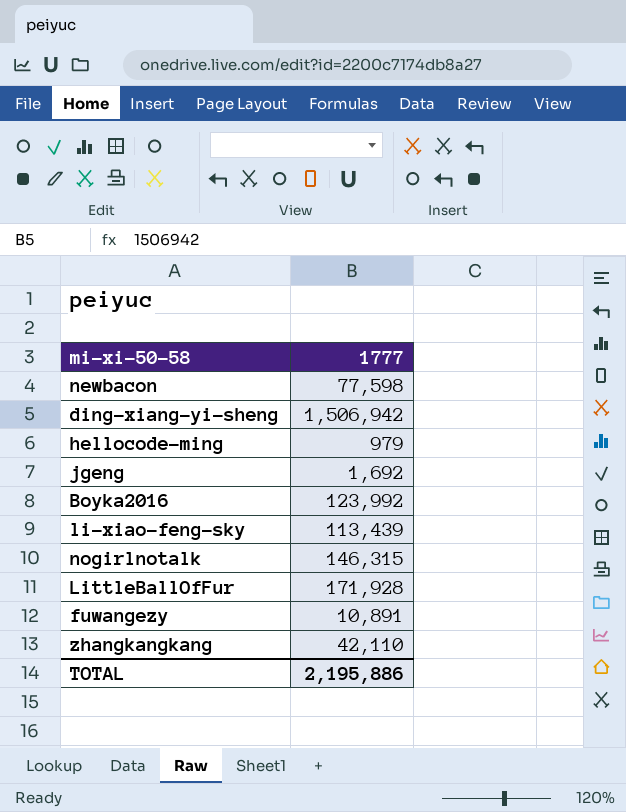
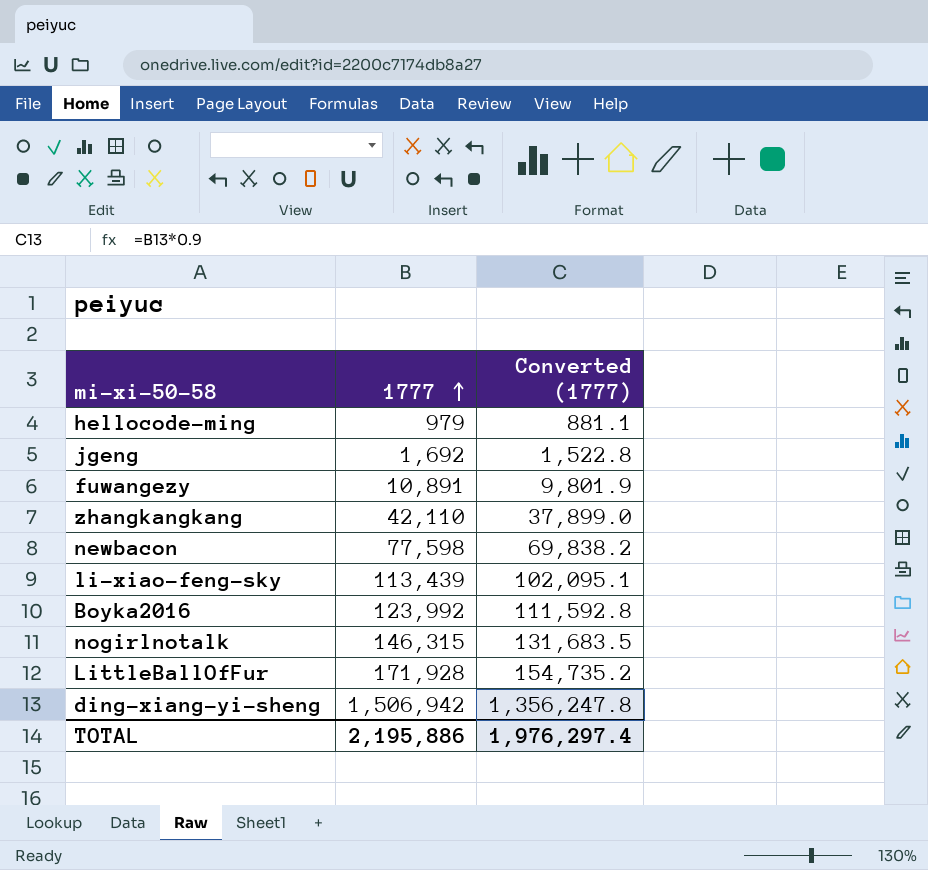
row order: none -> 1777 ascending
column Converted (1777) | formula: none -> [1777] * 0.9

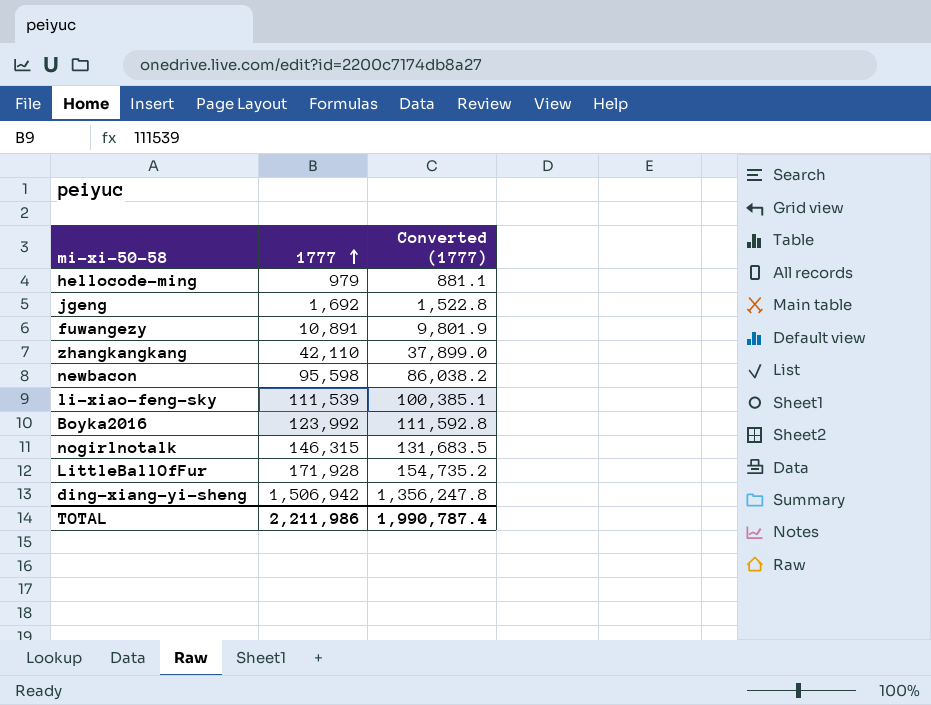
newbacon | 1777: 77,598 -> 95,598
newbacon | Converted (1777): 69,838.2 -> 86,038.2
li-xiao-feng-sky | 1777: 113,439 -> 111,539
li-xiao-feng-sky | Converted (1777): 102,095.1 -> 100,385.1
TOTAL | 1777: 2,195,886 -> 2,211,986
TOTAL | Converted (1777): 1,976,297.4 -> 1,990,787.4

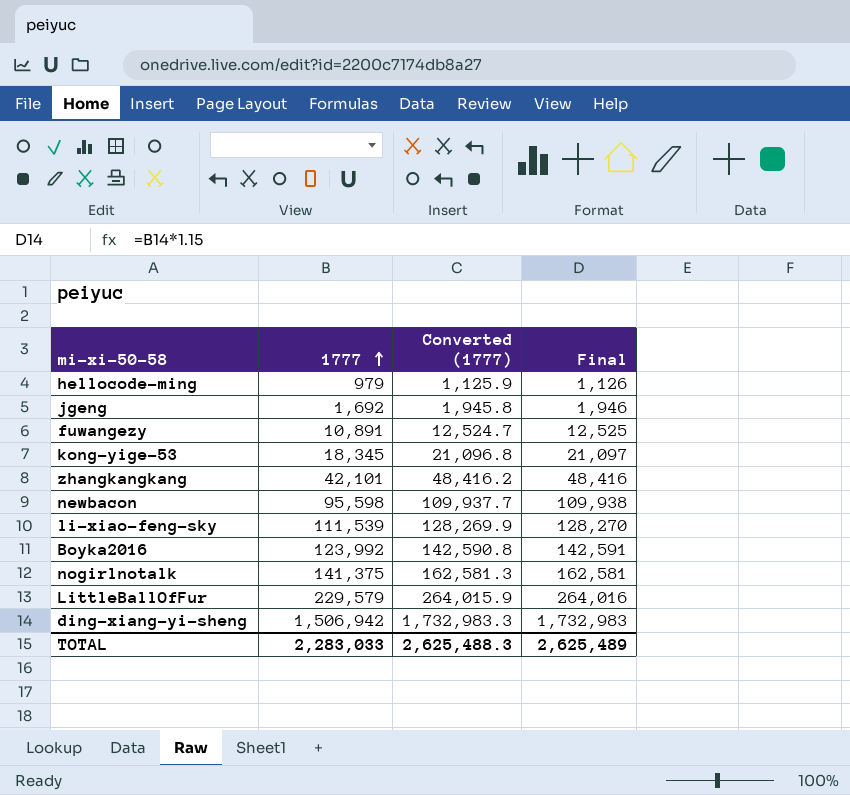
column Converted (1777) | formula: [1777] * 0.9 -> [1777] * 1.15
column Final | formula: none -> [1777] * 1.15
row kong-yige-53: none -> 18,345 | 21,096.8 | 21,097
zhangkangkang | 1777: 42,110 -> 42,101
nogirlnotalk | 1777: 146,315 -> 141,375
LittleBallOfFur | 1777: 171,928 -> 229,579
TOTAL | 1777: 2,211,986 -> 2,283,033
TOTAL | Converted (1777): 1,990,787.4 -> 2,625,488.3

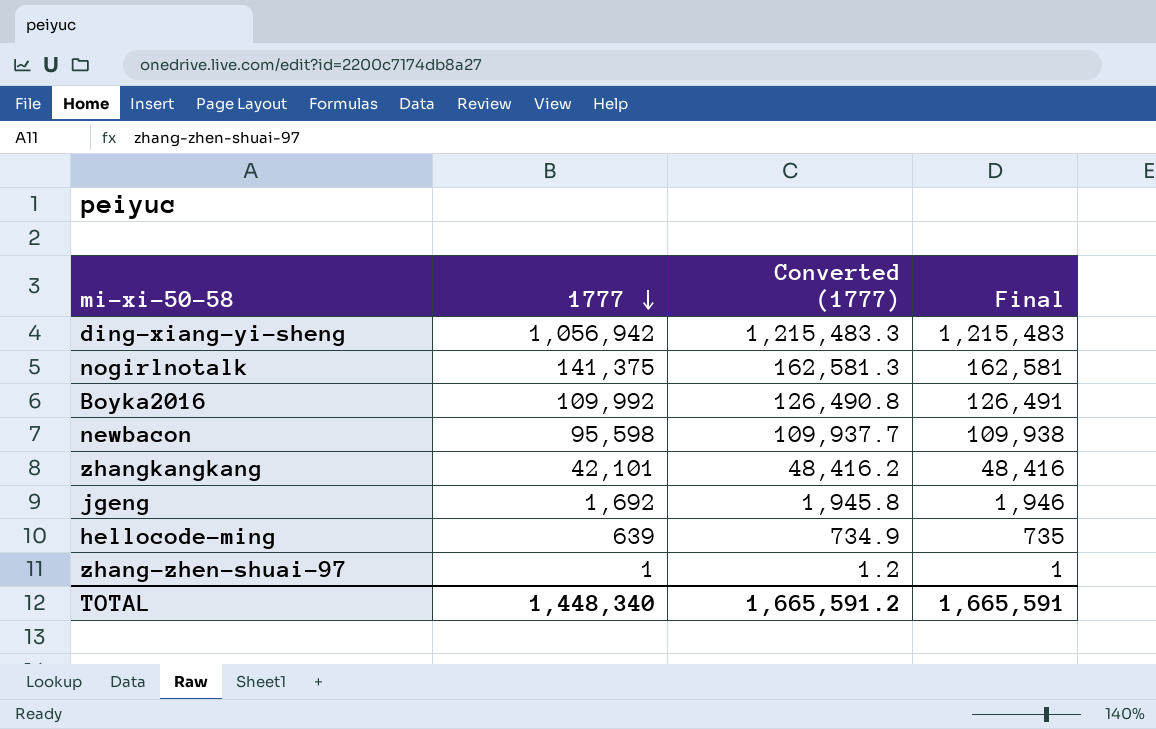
row order: 1777 ascending -> 1777 descending
row fuwangezy: 10,891 | 12,524.7 | 12,525 -> none
row kong-yige-53: 18,345 | 21,096.8 | 21,097 -> none
row li-xiao-feng-sky: 111,539 | 128,269.9 | 128,270 -> none
row LittleBallOfFur: 229,579 | 264,015.9 | 264,016 -> none
ding-xiang-yi-sheng | 1777: 1,506,942 -> 1,056,942
ding-xiang-yi-sheng | Converted (1777): 1,732,983.3 -> 1,215,483.3
ding-xiang-yi-sheng | Final: 1,732,983 -> 1,215,483
Boyka2016 | 1777: 123,992 -> 109,992
Boyka2016 | Converted (1777): 142,590.8 -> 126,490.8
Boyka2016 | Final: 142,591 -> 126,491
hellocode-ming | 1777: 979 -> 639
hellocode-ming | Converted (1777): 1,125.9 -> 734.9
hellocode-ming | Final: 1,126 -> 735
row zhang-zhen-shuai-97: none -> 1 | 1.2 | 1
TOTAL | 1777: 2,283,033 -> 1,448,340
TOTAL | Converted (1777): 2,625,488.3 -> 1,665,591.2
TOTAL | Final: 2,625,489 -> 1,665,591

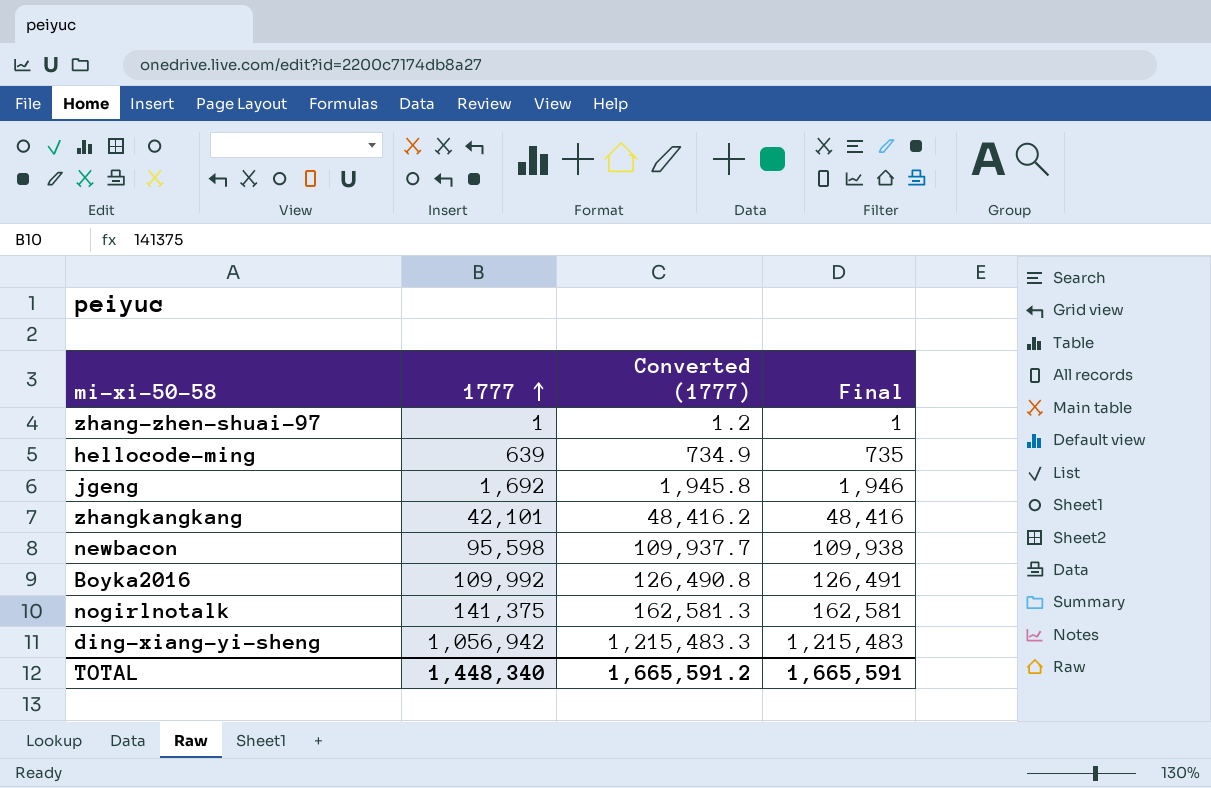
row order: 1777 descending -> 1777 ascending

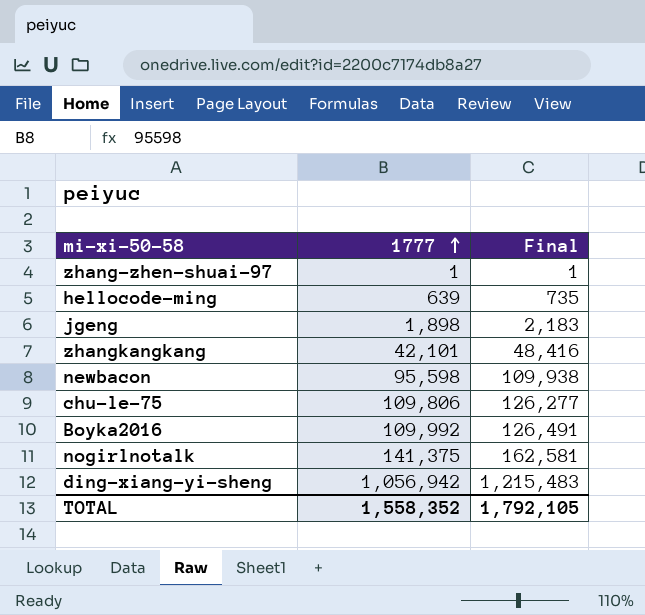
column Converted (1777) | formula: [1777] * 1.15 -> none
jgeng | 1777: 1,692 -> 1,898
jgeng | Final: 1,946 -> 2,183
row chu-le-75: none -> 109,806 | 126,277
TOTAL | 1777: 1,448,340 -> 1,558,352
TOTAL | Final: 1,665,591 -> 1,792,105

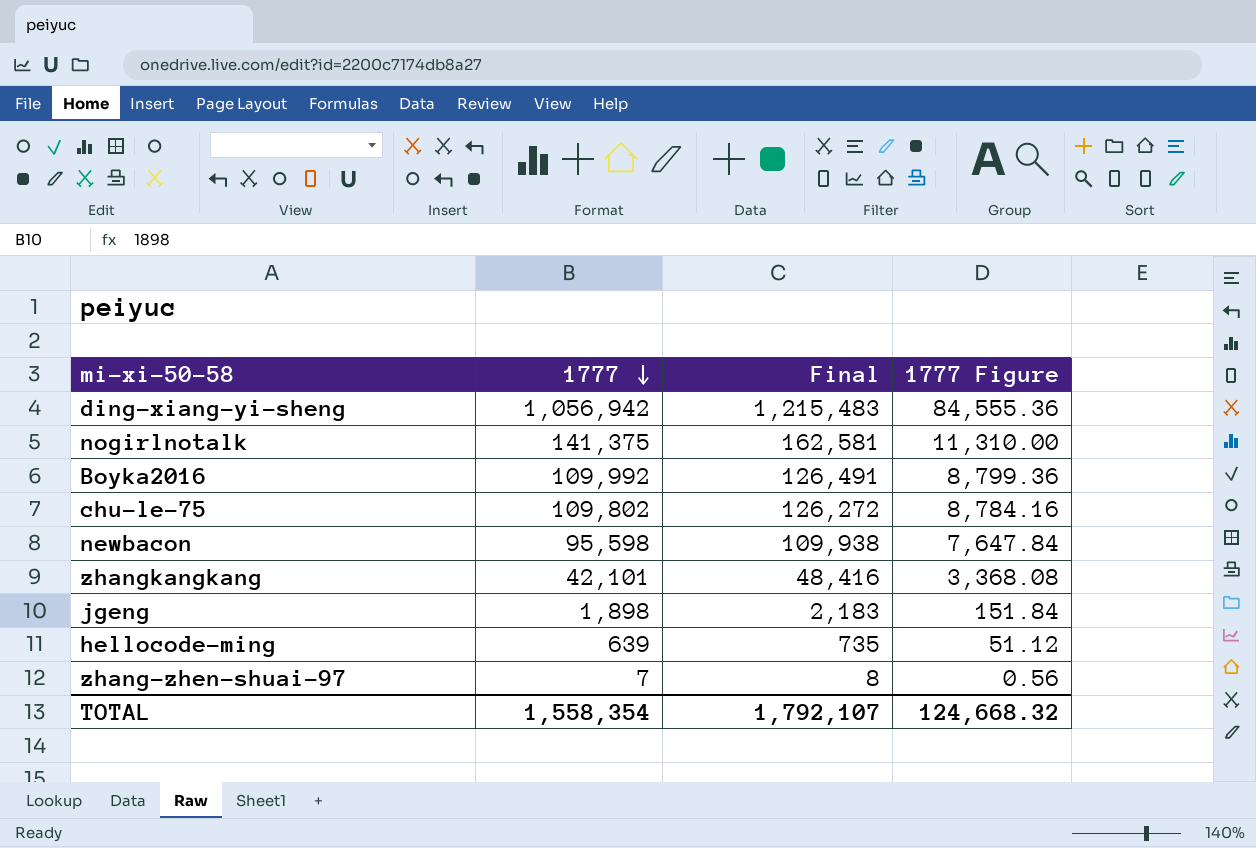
row order: 1777 ascending -> 1777 descending
column 1777 Figure | formula: none -> [1777] * 0.08
chu-le-75 | 1777: 109,806 -> 109,802
chu-le-75 | Final: 126,277 -> 126,272
zhang-zhen-shuai-97 | 1777: 1 -> 7
zhang-zhen-shuai-97 | Final: 1 -> 8
TOTAL | 1777: 1,558,352 -> 1,558,354
TOTAL | Final: 1,792,105 -> 1,792,107

